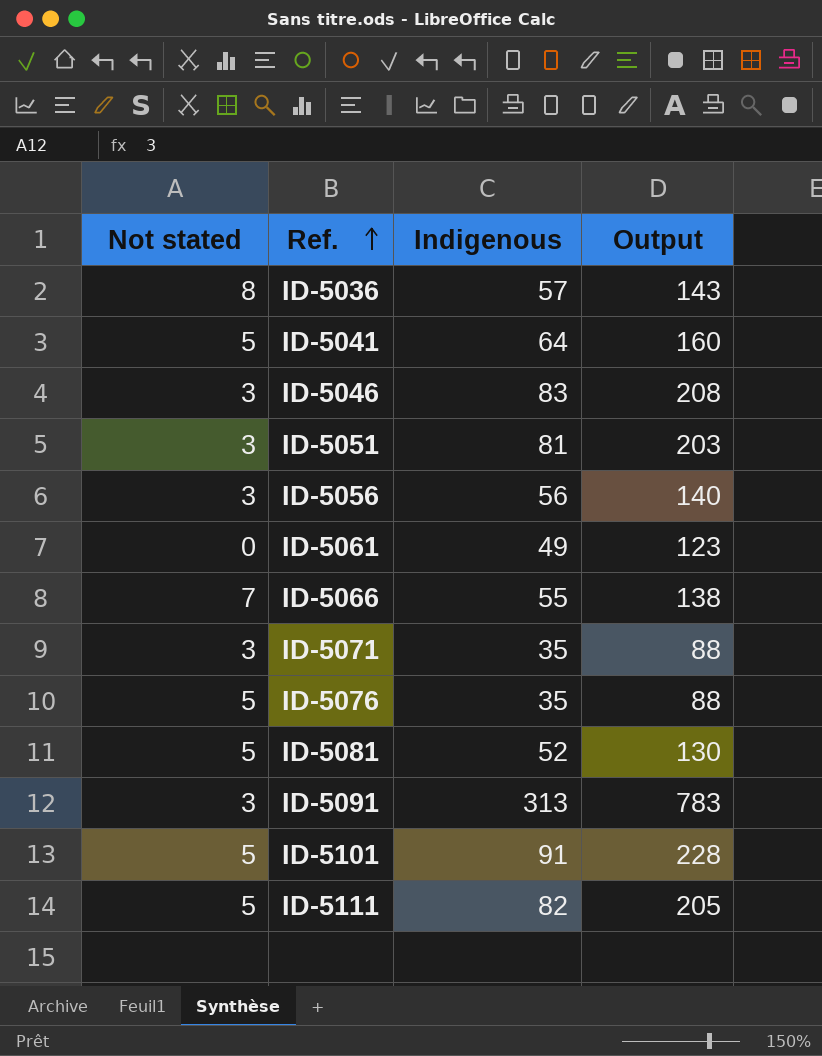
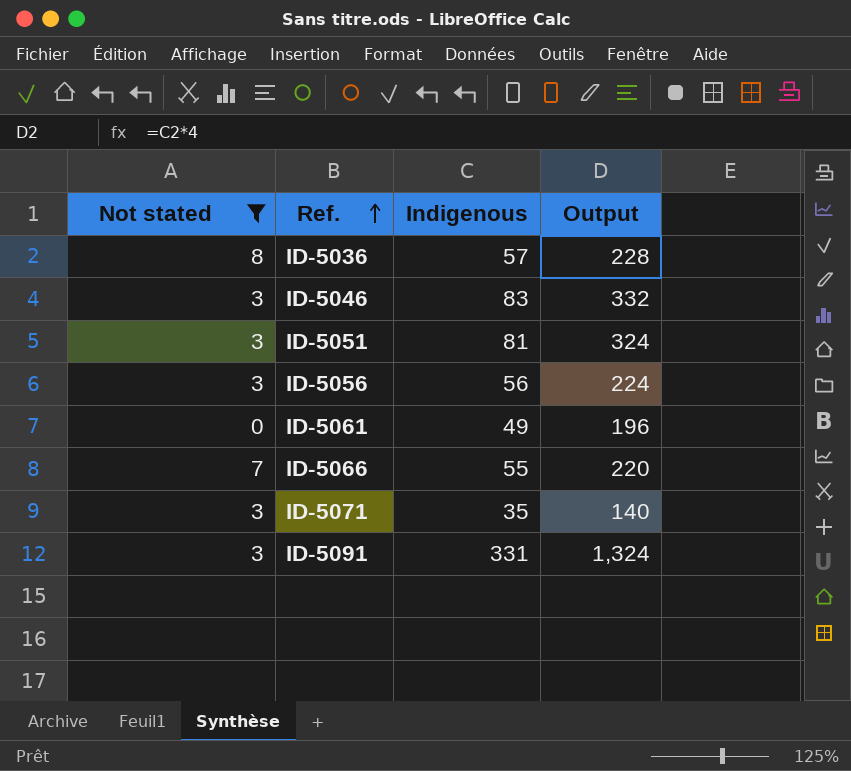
filter: none -> Not stated != 5
column Output | formula: [Indigenous] * 2.5 -> [Indigenous] * 4
ID-5091 | Indigenous: 313 -> 331

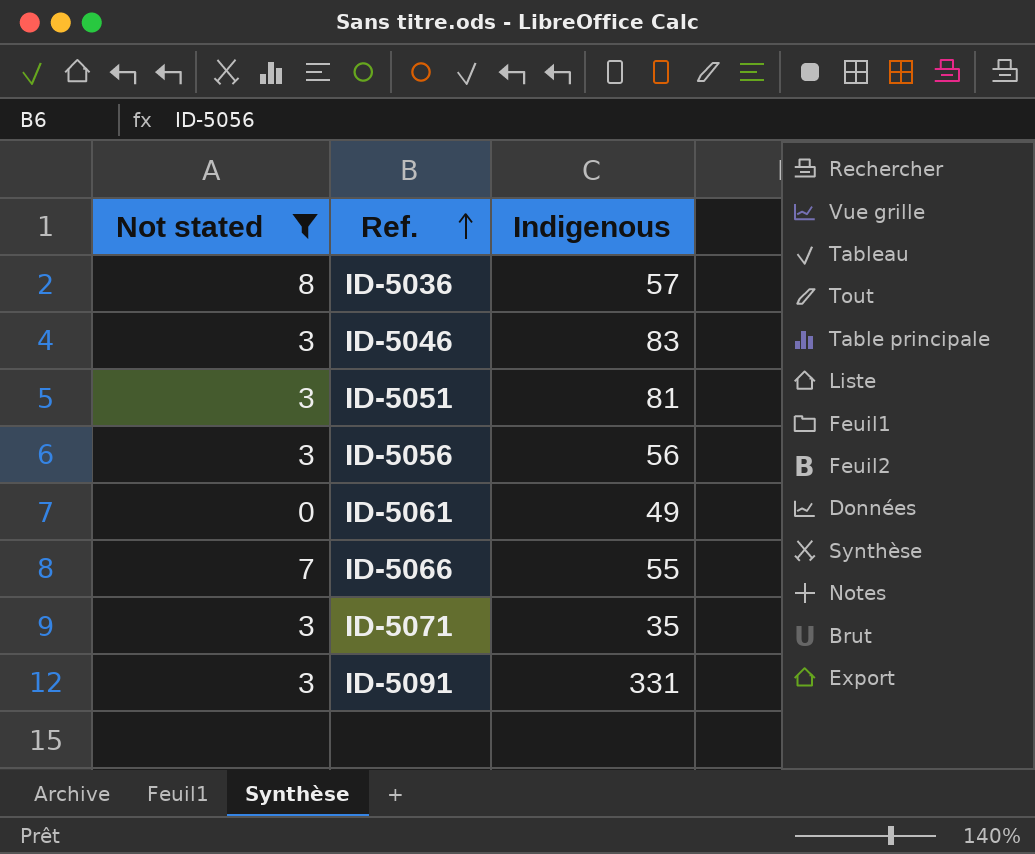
column Output | formula: [Indigenous] * 4 -> none

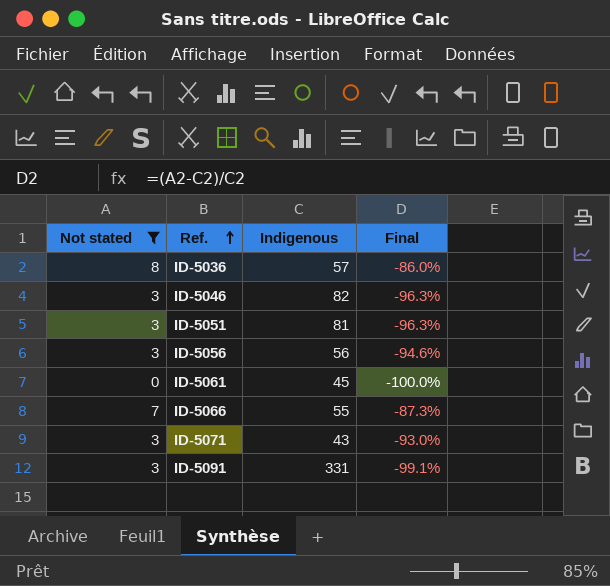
column Final | formula: none -> ([Not stated] - [Indigenous]) / [Indigenous]
ID-5046 | Indigenous: 83 -> 82
ID-5061 | Indigenous: 49 -> 45
ID-5071 | Indigenous: 35 -> 43

